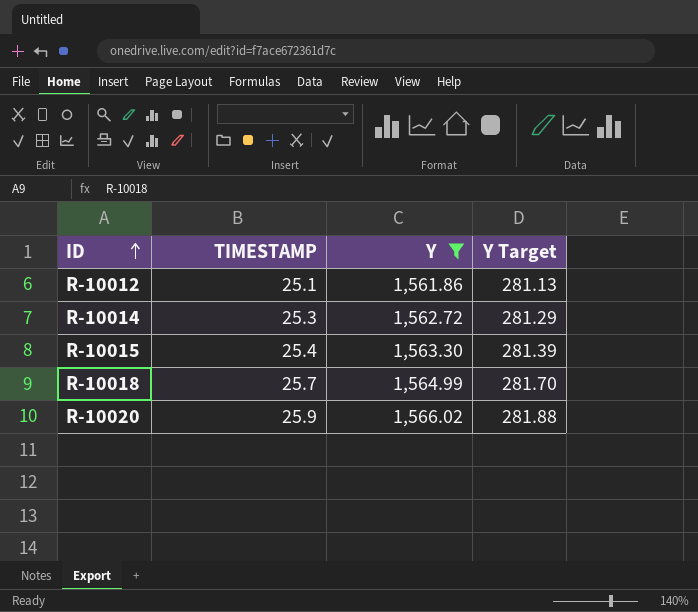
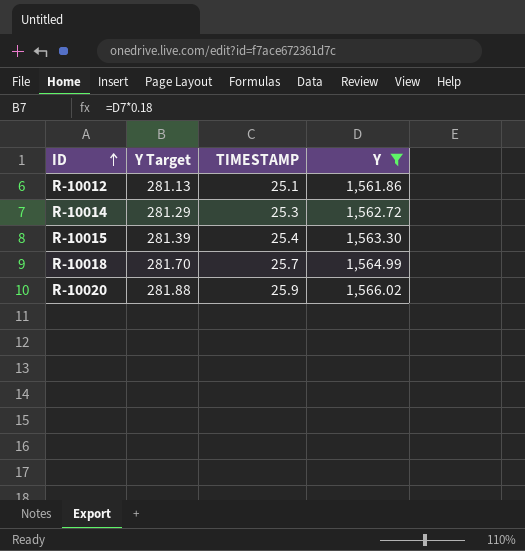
column Y Target | position: 4 -> 2

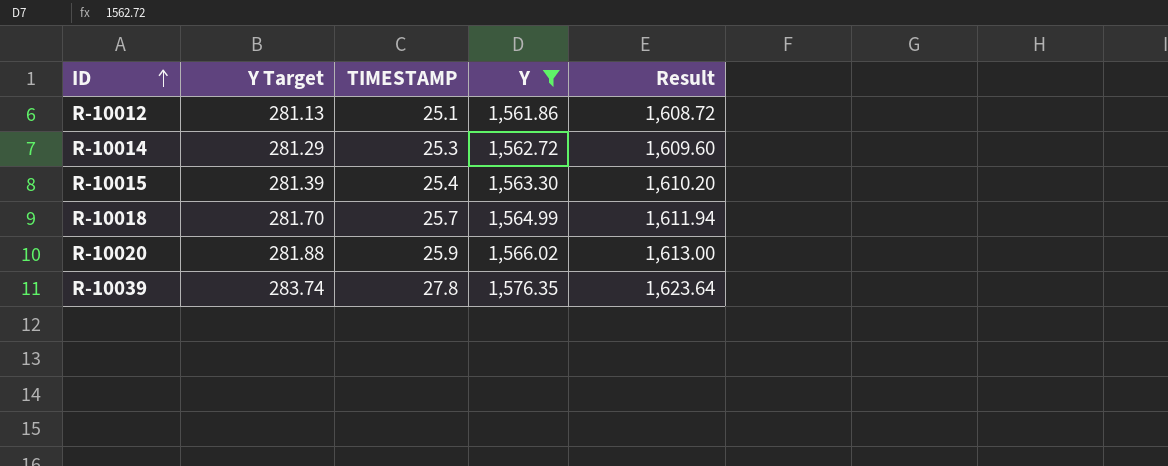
column Result | formula: none -> [Y] * 1.03
row R-10039: none -> 283.74 | 27.8 | 1,576.35 | 1,623.64

